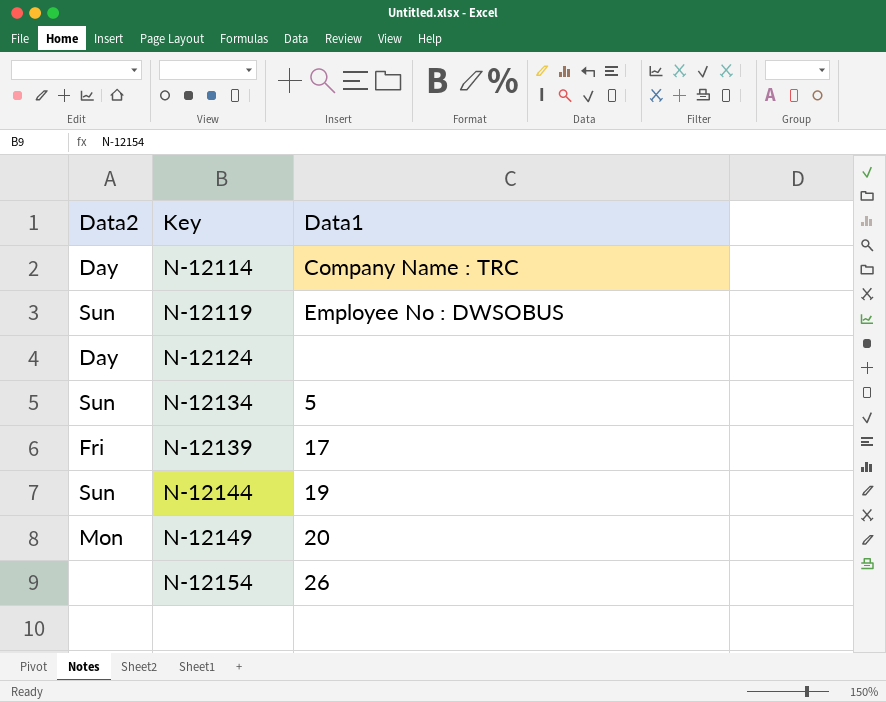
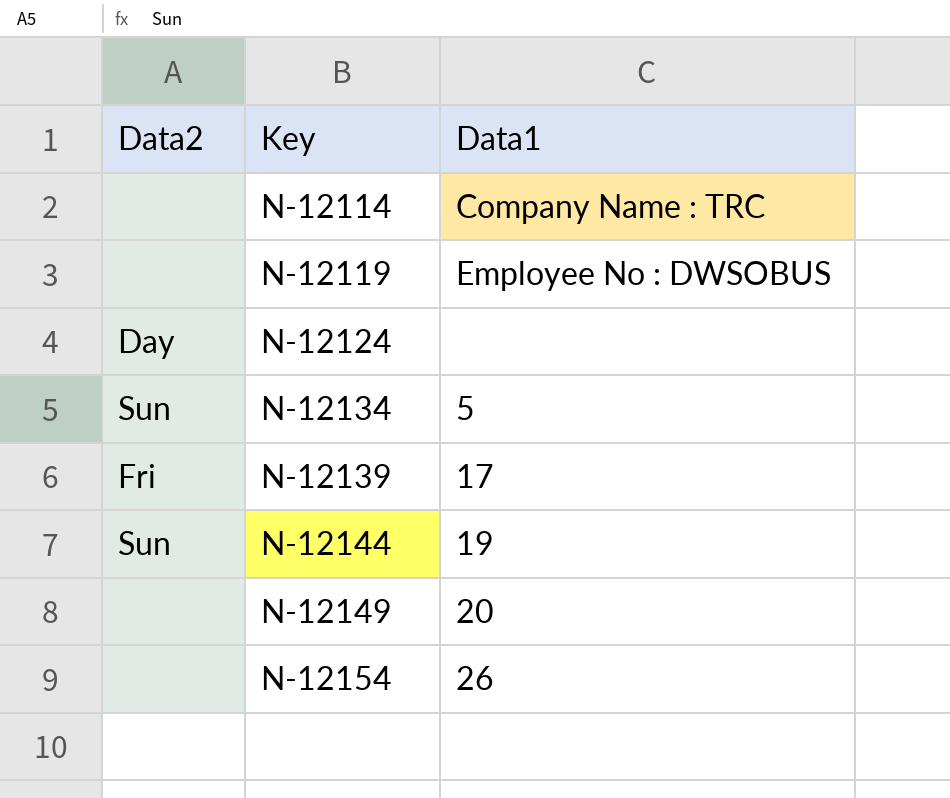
N-12114 | Data2: Day -> none
N-12119 | Data2: Sun -> none
N-12149 | Data2: Mon -> none

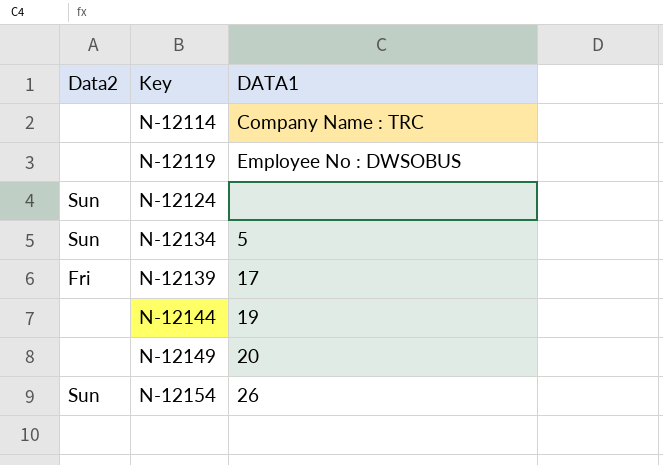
column name: Data1 -> DATA1
N-12124 | Data2: Day -> Sun
N-12144 | Data2: Sun -> none
N-12154 | Data2: none -> Sun

